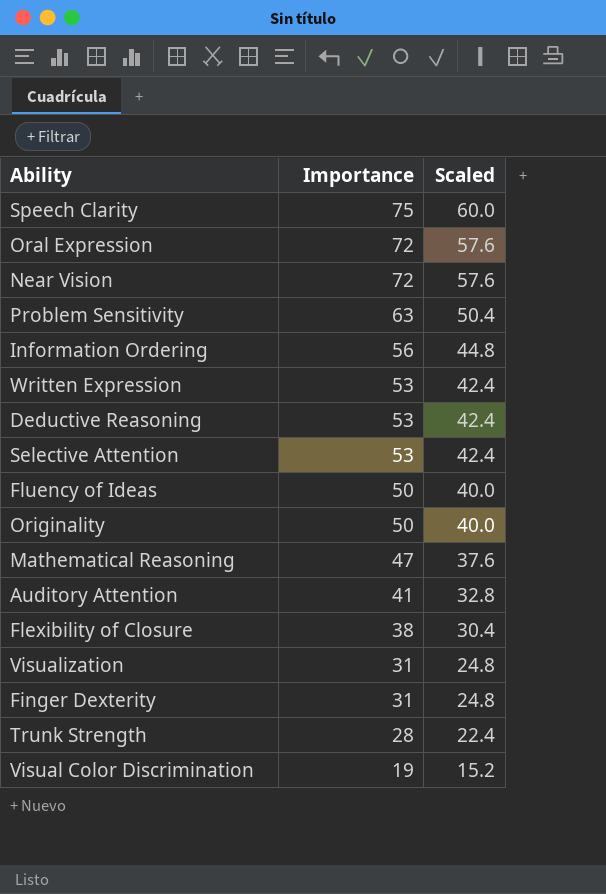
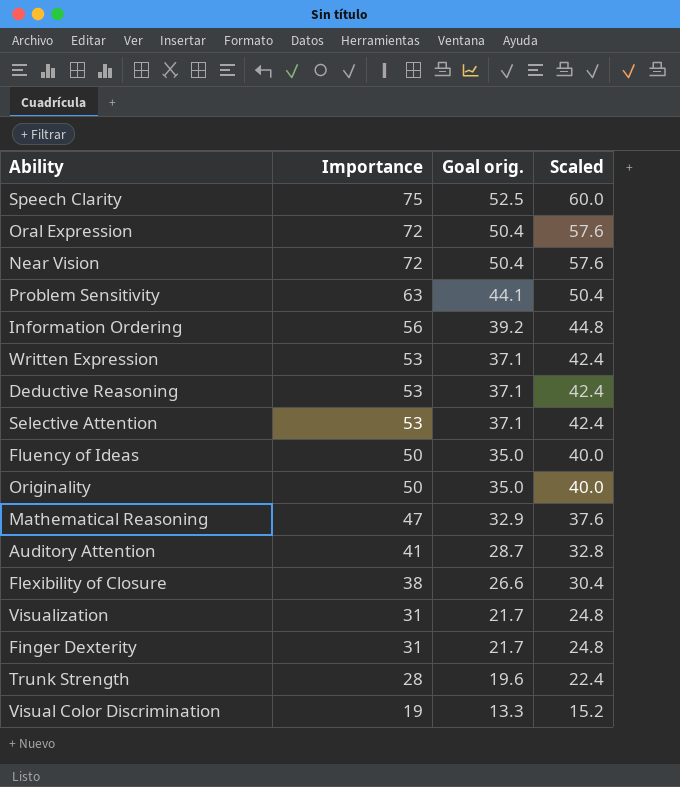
column Goal orig. | formula: none -> [Importance] * 0.7

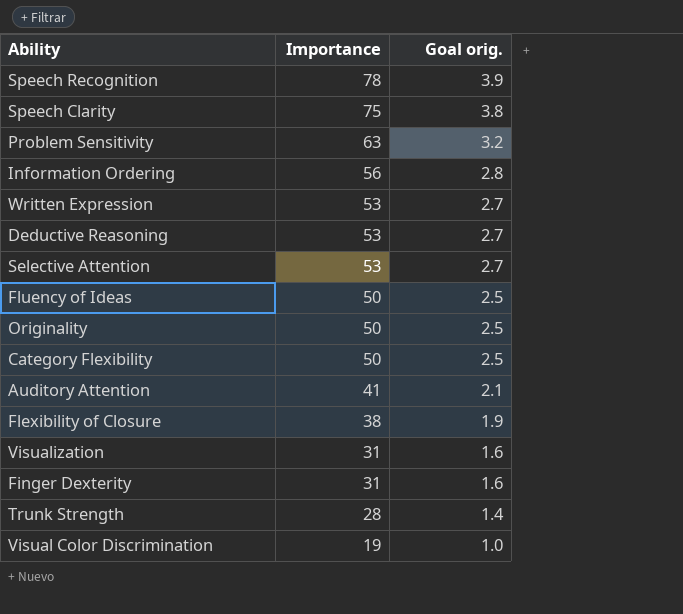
column Scaled | formula: [Importance] * 0.8 -> none
column Goal orig. | formula: [Importance] * 0.7 -> [Importance] * 0.05
row Oral Expression: 72 | 50.4 | 57.6 -> none
row Near Vision: 72 | 50.4 | 57.6 -> none
row Mathematical Reasoning: 47 | 32.9 | 37.6 -> none
row Speech Recognition: none -> 78 | 3.9
row Category Flexibility: none -> 50 | 2.5

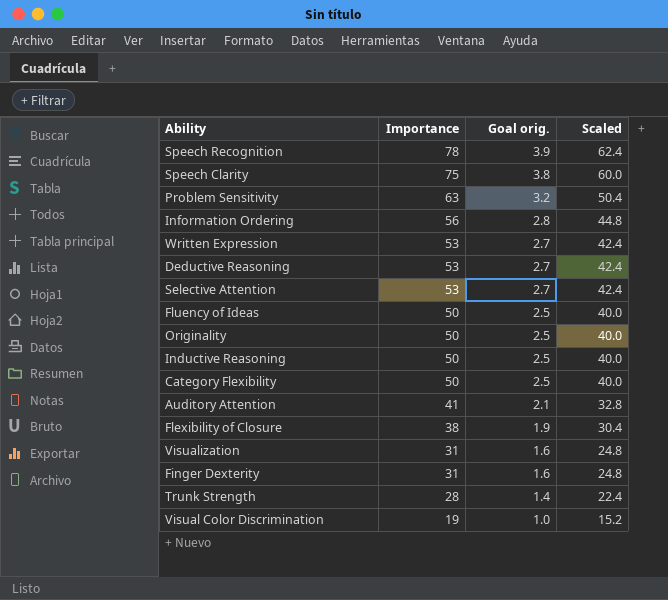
column Scaled | formula: none -> [Importance] * 0.8
row Inductive Reasoning: none -> 50 | 2.5 | 40.0

